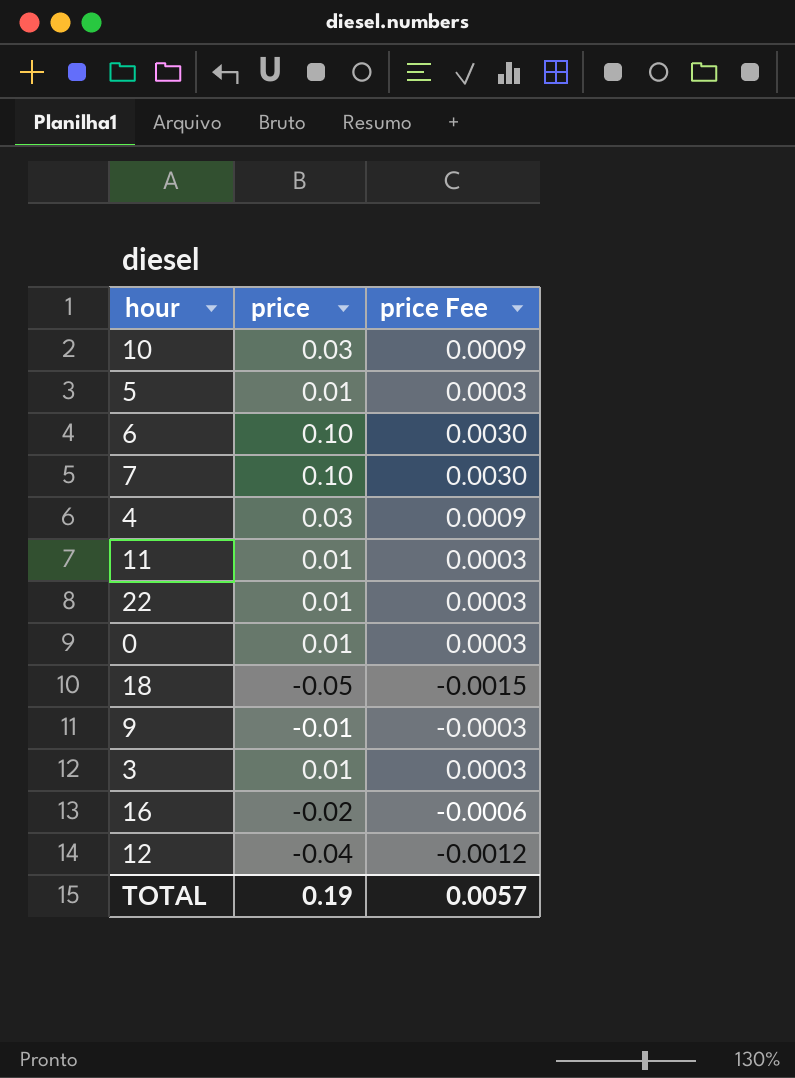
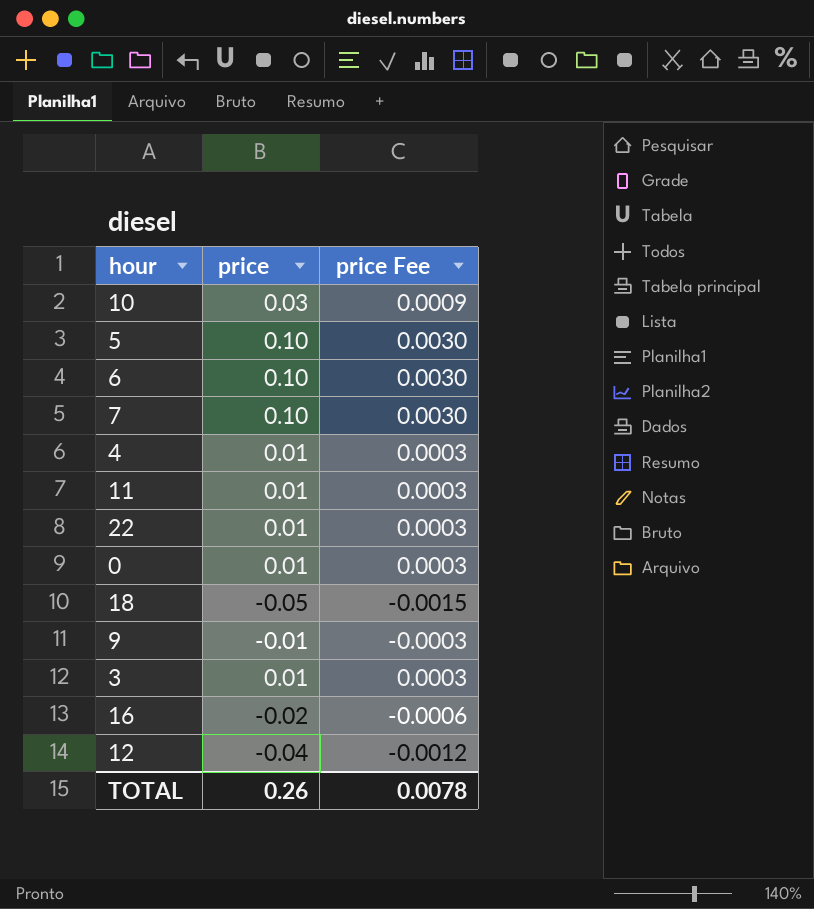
5 | price: 0.01 -> 0.10
5 | price Fee: 0.0003 -> 0.0030
4 | price: 0.03 -> 0.01
4 | price Fee: 0.0009 -> 0.0003
TOTAL | price: 0.19 -> 0.26
TOTAL | price Fee: 0.0057 -> 0.0078

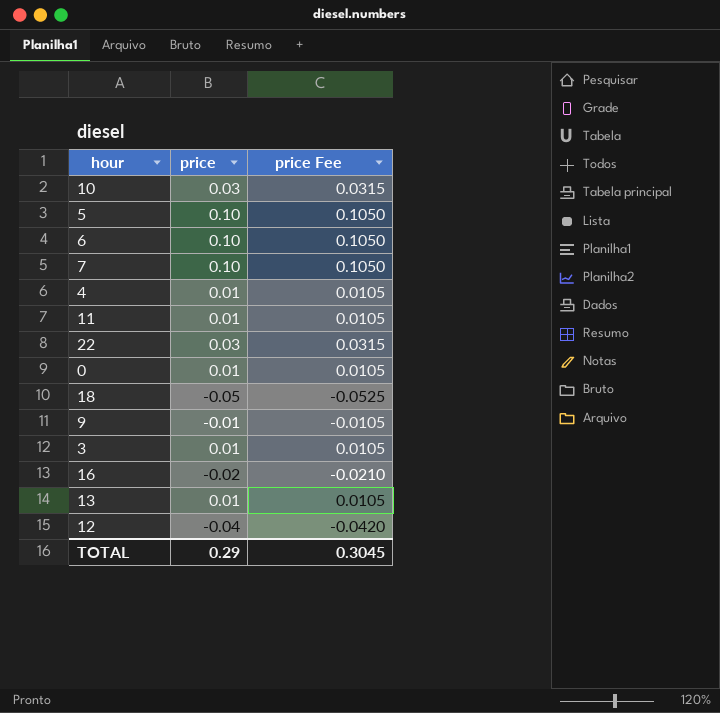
column price Fee | formula: [price] * 0.03 -> [price] * 1.05
22 | price: 0.01 -> 0.03
row 13: none -> 0.01 | 0.0105
TOTAL | price: 0.26 -> 0.29
TOTAL | price Fee: 0.0078 -> 0.3045

